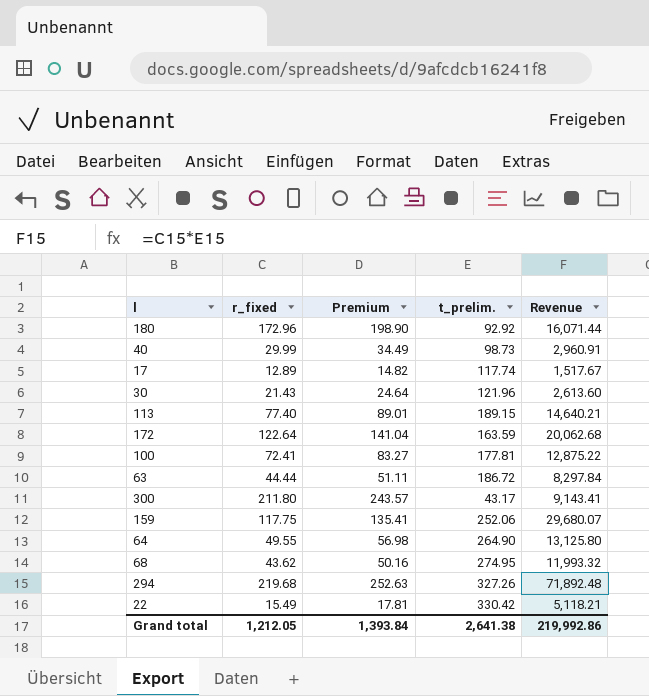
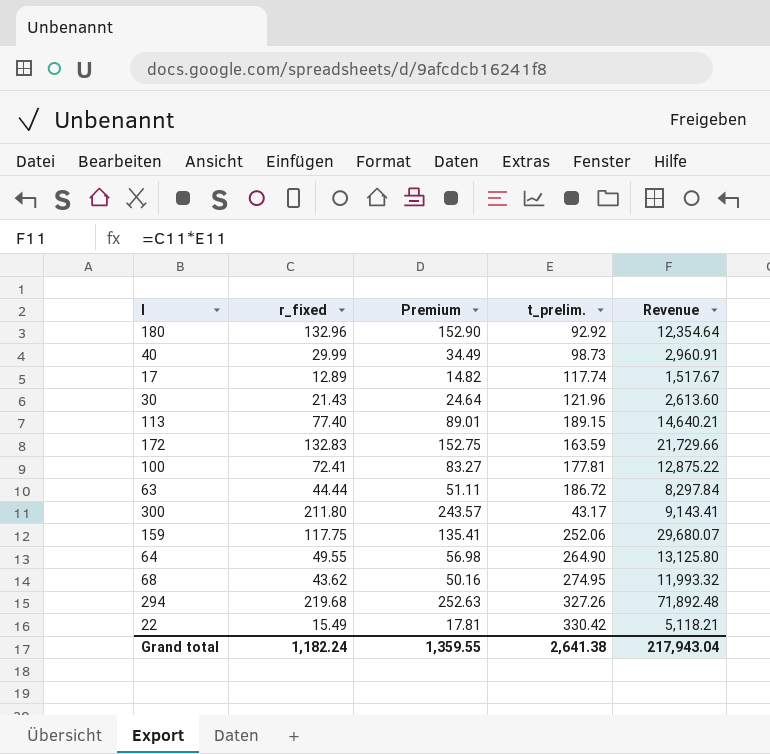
180 | r_fixed: 172.96 -> 132.96
180 | Premium: 198.90 -> 152.90
180 | Revenue: 16,071.44 -> 12,354.64
172 | r_fixed: 122.64 -> 132.83
172 | Premium: 141.04 -> 152.75
172 | Revenue: 20,062.68 -> 21,729.66
Grand total | r_fixed: 1,212.05 -> 1,182.24
Grand total | Premium: 1,393.84 -> 1,359.55
Grand total | Revenue: 219,992.86 -> 217,943.04

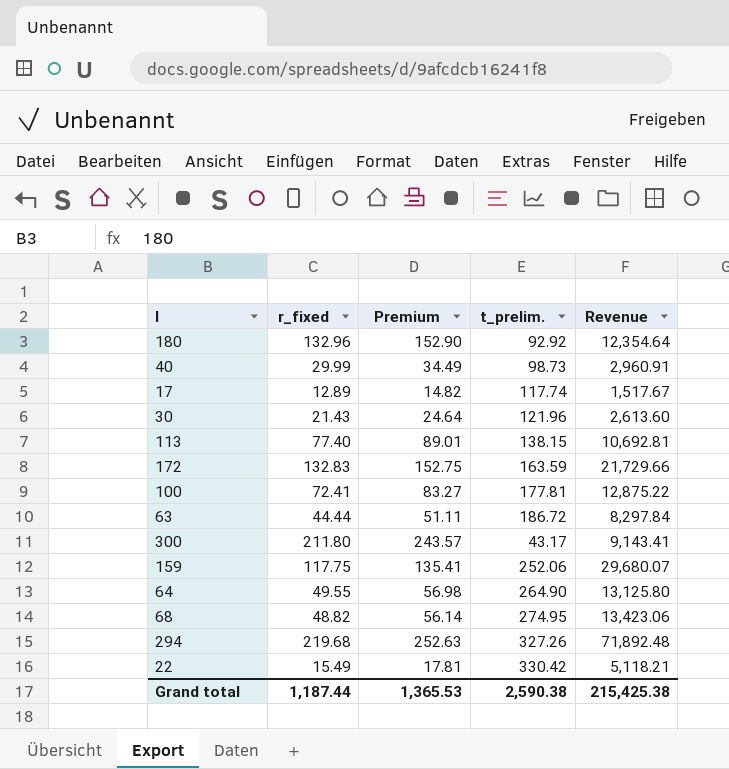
113 | t_prelim.: 189.15 -> 138.15
113 | Revenue: 14,640.21 -> 10,692.81
68 | r_fixed: 43.62 -> 48.82
68 | Premium: 50.16 -> 56.14
68 | Revenue: 11,993.32 -> 13,423.06
Grand total | r_fixed: 1,182.24 -> 1,187.44
Grand total | Premium: 1,359.55 -> 1,365.53
Grand total | t_prelim.: 2,641.38 -> 2,590.38
Grand total | Revenue: 217,943.04 -> 215,425.38

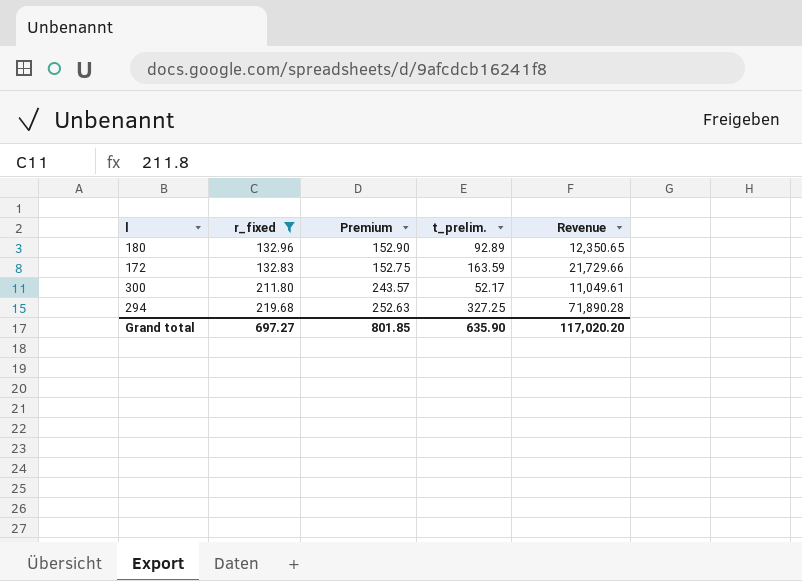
filter: none -> r_fixed >= 132.83
180 | t_prelim.: 92.92 -> 92.89
180 | Revenue: 12,354.64 -> 12,350.65
300 | t_prelim.: 43.17 -> 52.17
300 | Revenue: 9,143.41 -> 11,049.61
294 | t_prelim.: 327.26 -> 327.25
294 | Revenue: 71,892.48 -> 71,890.28
Grand total | r_fixed: 1,187.44 -> 697.27
Grand total | Premium: 1,365.53 -> 801.85
Grand total | t_prelim.: 2,590.38 -> 635.90
Grand total | Revenue: 215,425.38 -> 117,020.20

